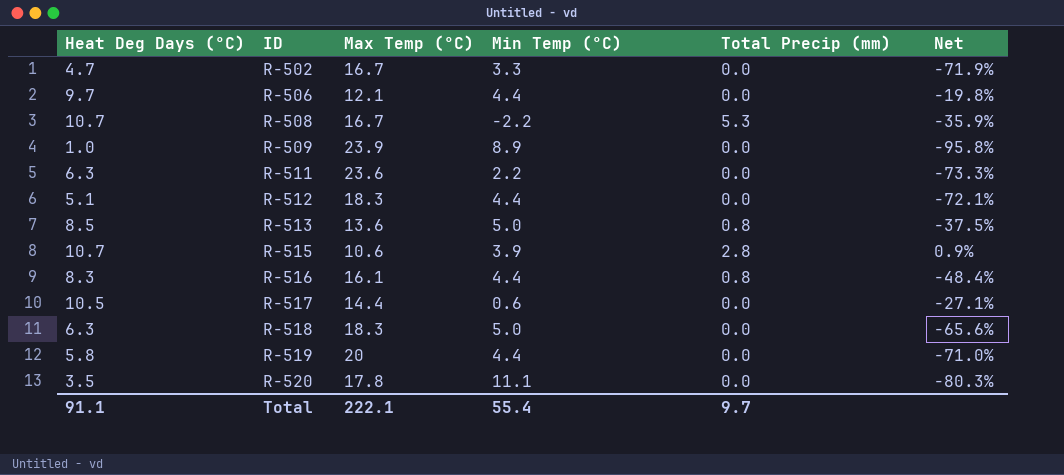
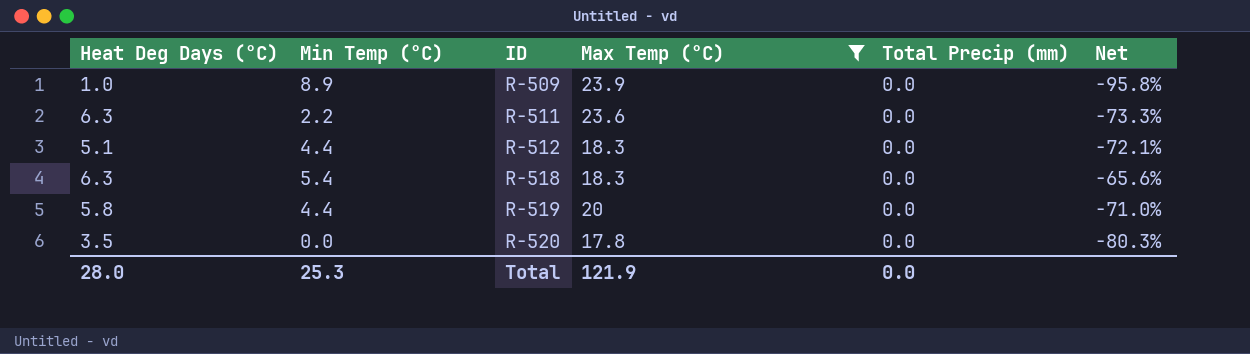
filter: none -> Max Temp (°C) >= 17.8
column Min Temp (°C) | position: 4 -> 2
R-518 | Min Temp (°C): 5.0 -> 5.4
R-520 | Min Temp (°C): 11.1 -> 0.0
Total | Heat Deg Days (°C): 91.1 -> 28.0
Total | Min Temp (°C): 55.4 -> 25.3
Total | Max Temp (°C): 222.1 -> 121.9
Total | Total Precip (mm): 9.7 -> 0.0

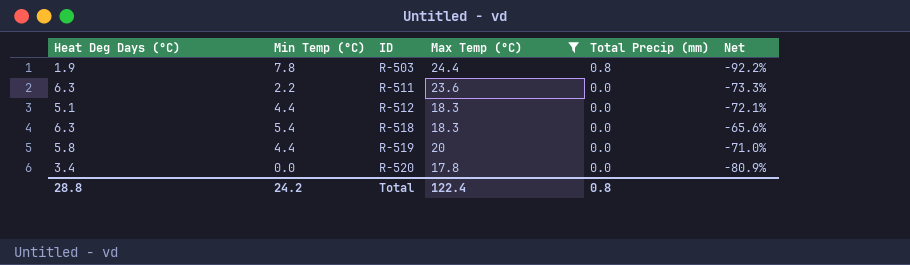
row R-509: 1.0 | 8.9 | 23.9 | 0.0 | -95.8% -> none
row R-503: none -> 1.9 | 7.8 | 24.4 | 0.8 | -92.2%
R-520 | Heat Deg Days (°C): 3.5 -> 3.4
R-520 | Net: -80.3% -> -80.9%
Total | Heat Deg Days (°C): 28.0 -> 28.8
Total | Min Temp (°C): 25.3 -> 24.2
Total | Max Temp (°C): 121.9 -> 122.4
Total | Total Precip (mm): 0.0 -> 0.8

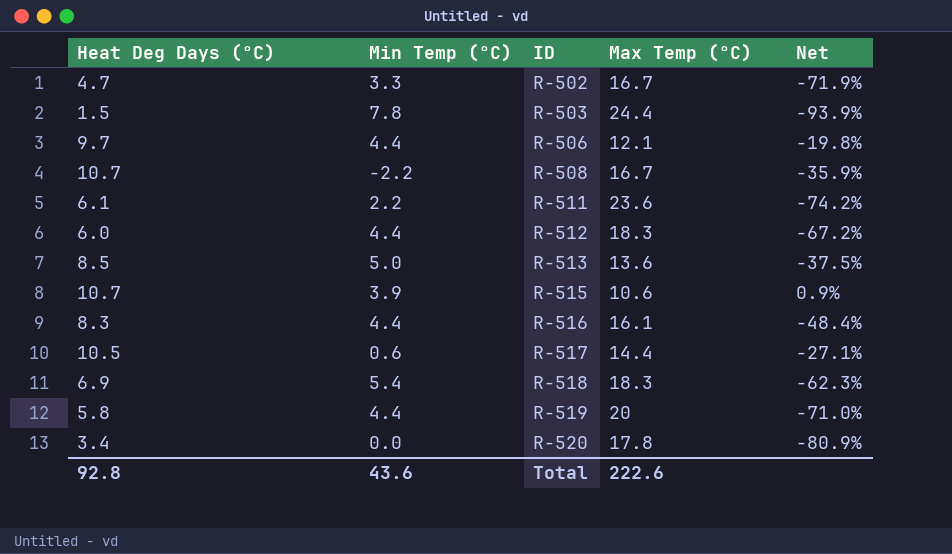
filter: Max Temp (°C) >= 17.8 -> none
column Total Precip (mm) | position: 5 -> none
R-503 | Heat Deg Days (°C): 1.9 -> 1.5
R-503 | Net: -92.2% -> -93.9%
R-511 | Heat Deg Days (°C): 6.3 -> 6.1
R-511 | Net: -73.3% -> -74.2%
R-512 | Heat Deg Days (°C): 5.1 -> 6.0
R-512 | Net: -72.1% -> -67.2%
R-518 | Heat Deg Days (°C): 6.3 -> 6.9
R-518 | Net: -65.6% -> -62.3%
Total | Heat Deg Days (°C): 28.8 -> 92.8
Total | Min Temp (°C): 24.2 -> 43.6
Total | Max Temp (°C): 122.4 -> 222.6

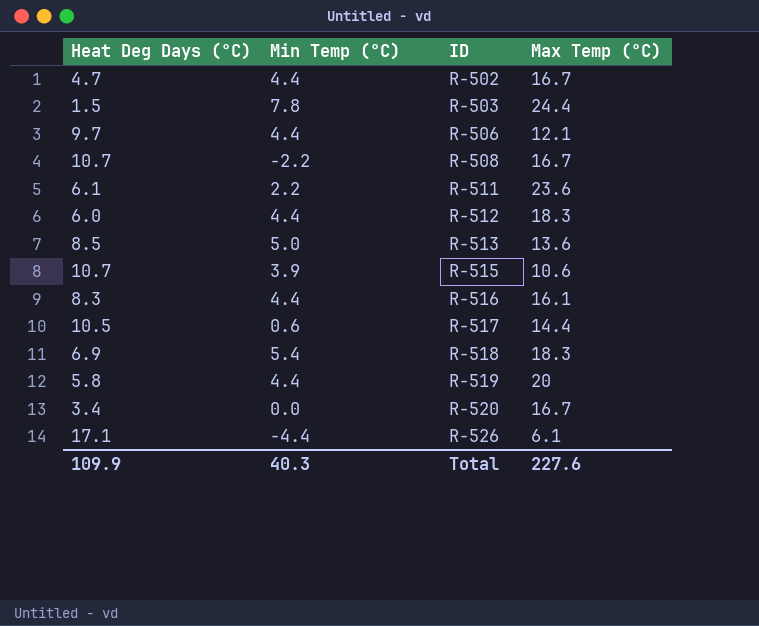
column Net | formula: ([Heat Deg Days (°C)] - [Max Temp (°C)]) / [Max Temp (°C)] -> none
R-502 | Min Temp (°C): 3.3 -> 4.4
R-520 | Max Temp (°C): 17.8 -> 16.7
row R-526: none -> 17.1 | -4.4 | 6.1
Total | Heat Deg Days (°C): 92.8 -> 109.9
Total | Min Temp (°C): 43.6 -> 40.3
Total | Max Temp (°C): 222.6 -> 227.6

